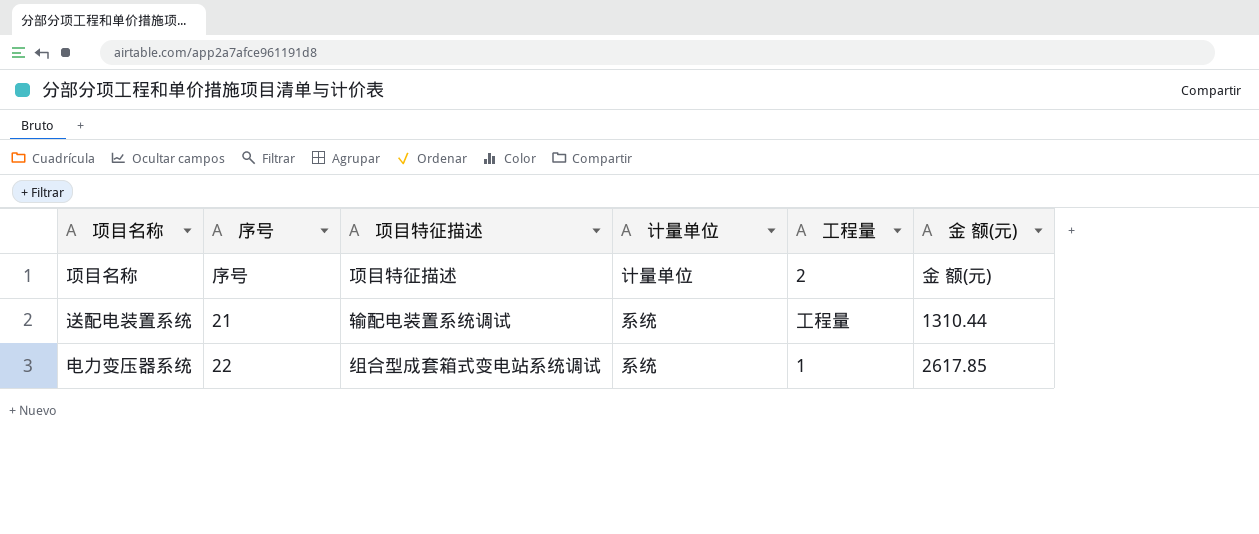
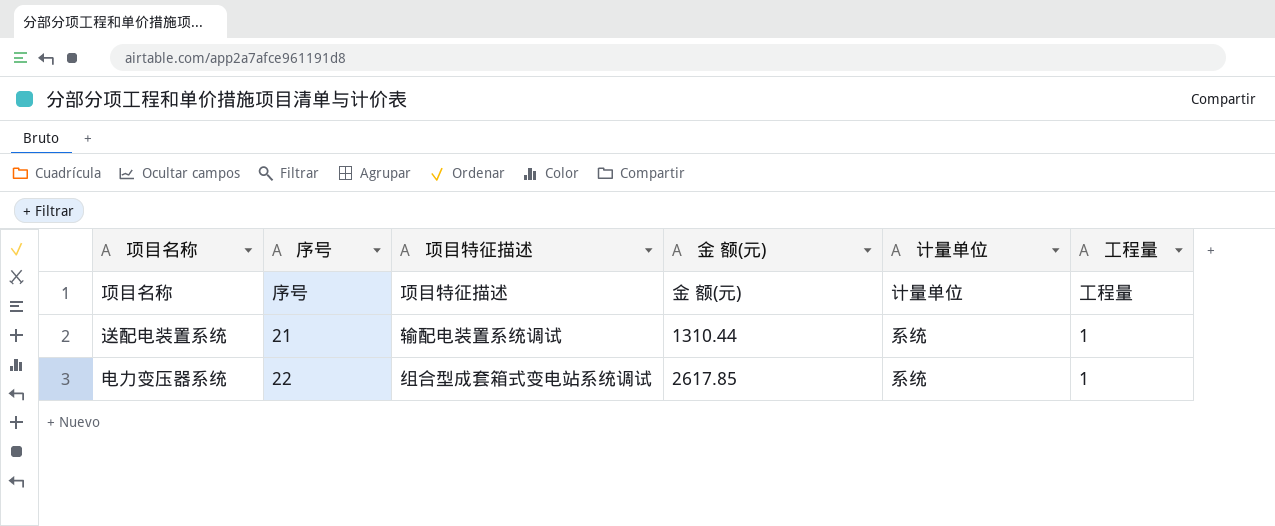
column 金 额(元) | position: 6 -> 4
项目名称 | 工程量: 2 -> 工程量
送配电装置系统 | 工程量: 工程量 -> 1

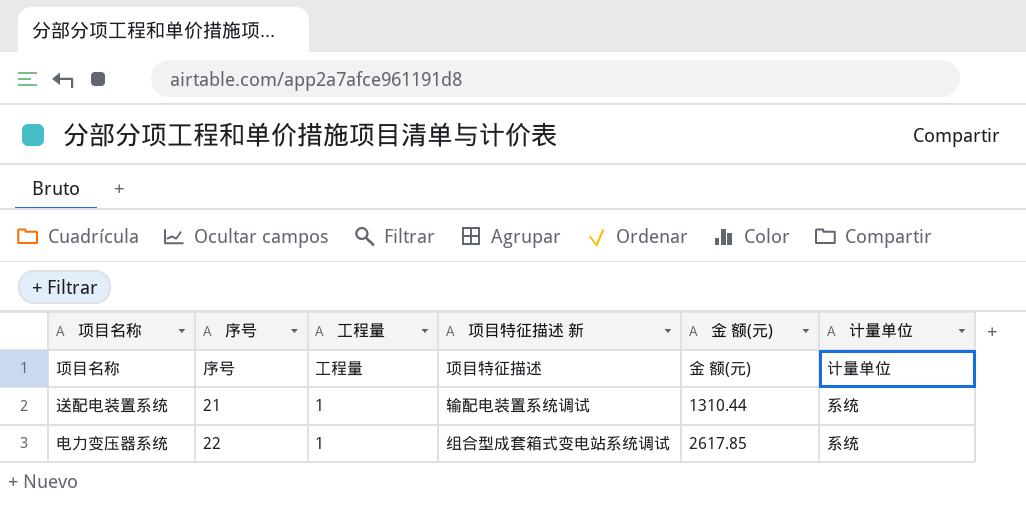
column 工程量 | position: 6 -> 3
column name: 项目特征描述 -> 项目特征描述 新

